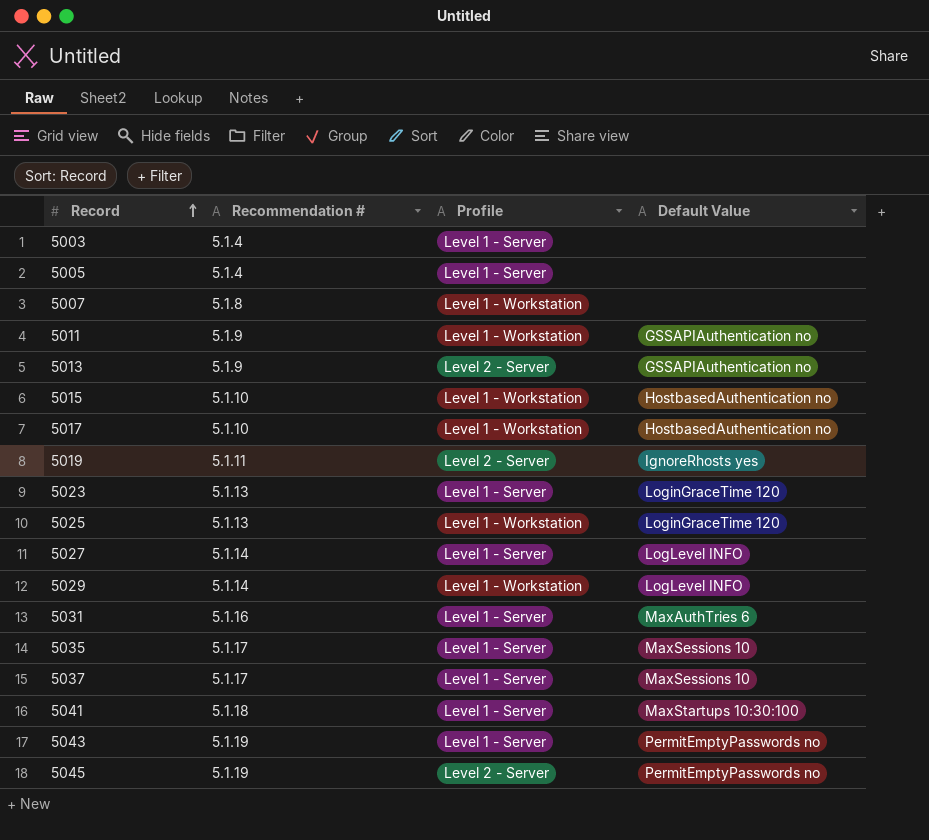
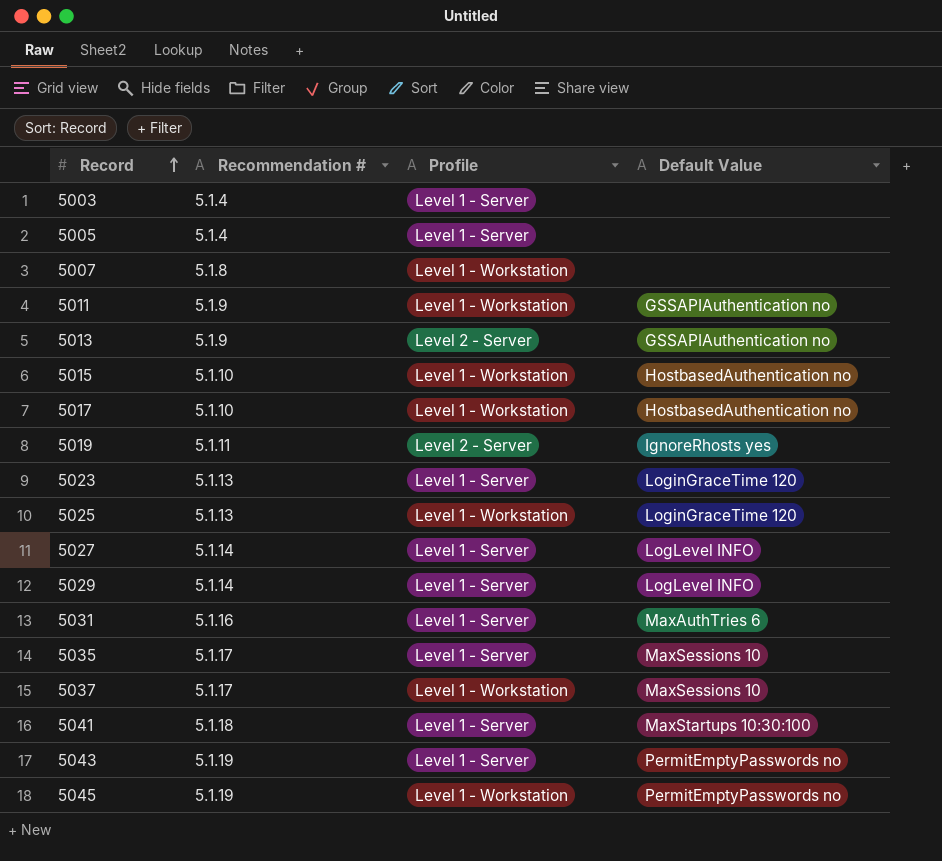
5029 | Profile: Level 1 - Workstation -> Level 1 - Server
5037 | Profile: Level 1 - Server -> Level 1 - Workstation
5045 | Profile: Level 2 - Server -> Level 1 - Workstation

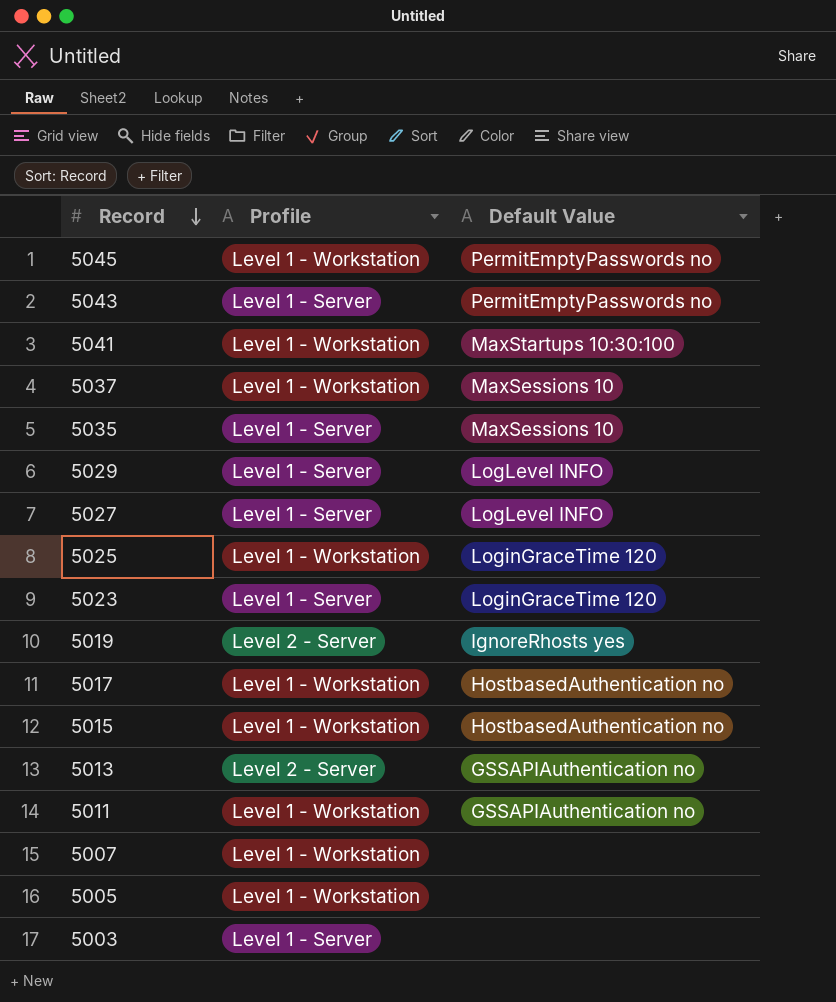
row order: Record ascending -> Record descending
column Recommendation # | position: 2 -> none
row 5031: 5.1.16 | Level 1 - Server | MaxAuthTries 6 -> none
5041 | Profile: Level 1 - Server -> Level 1 - Workstation
5005 | Profile: Level 1 - Server -> Level 1 - Workstation

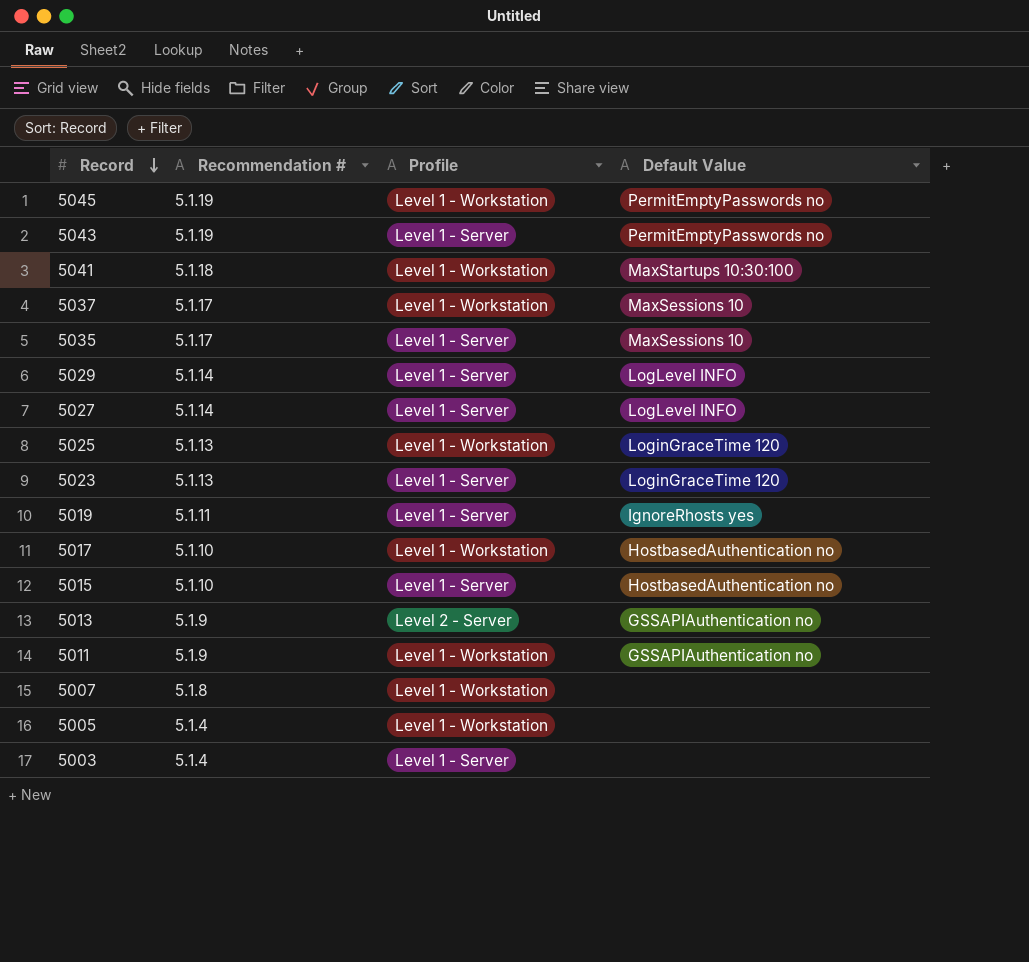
column Recommendation # | position: none -> 2
5019 | Profile: Level 2 - Server -> Level 1 - Server
5015 | Profile: Level 1 - Workstation -> Level 1 - Server

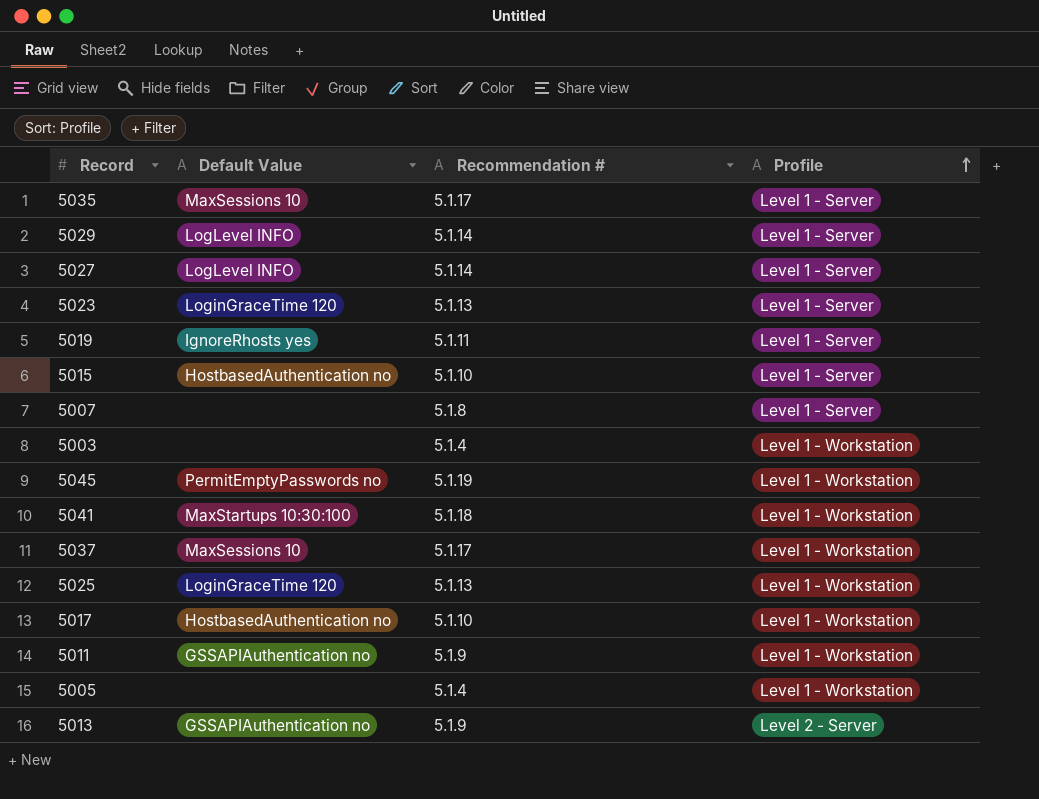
row order: Record descending -> Profile ascending
column Default Value | position: 4 -> 2
row 5043: 5.1.19 | Level 1 - Server | PermitEmptyPasswords no -> none
5007 | Profile: Level 1 - Workstation -> Level 1 - Server
5003 | Profile: Level 1 - Server -> Level 1 - Workstation

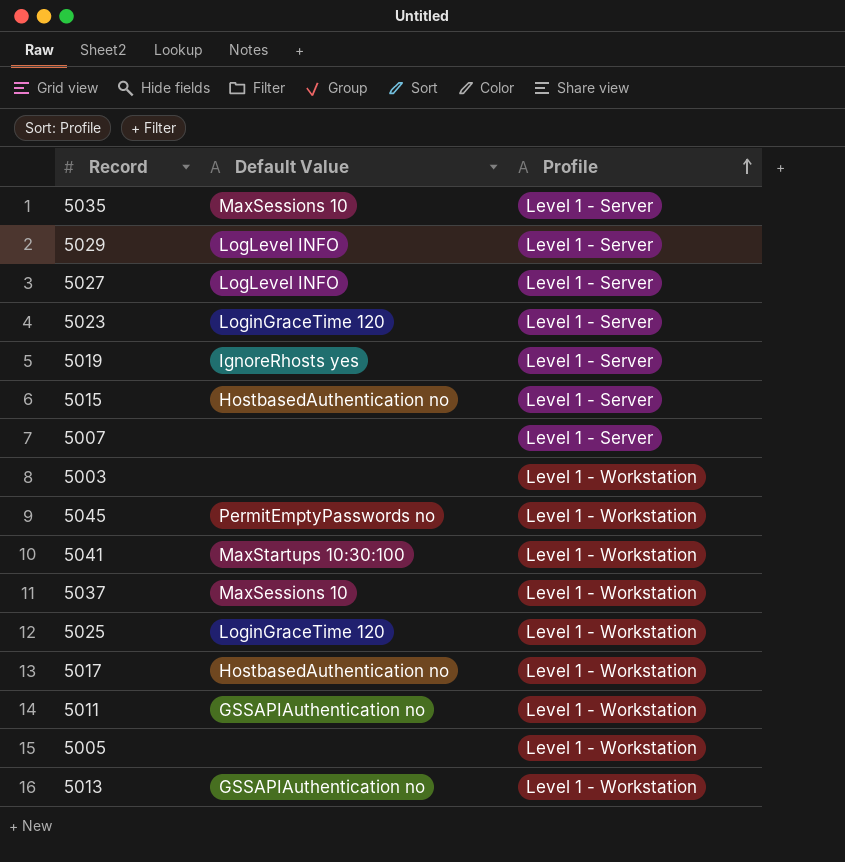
column Recommendation # | position: 3 -> none
5013 | Profile: Level 2 - Server -> Level 1 - Workstation

